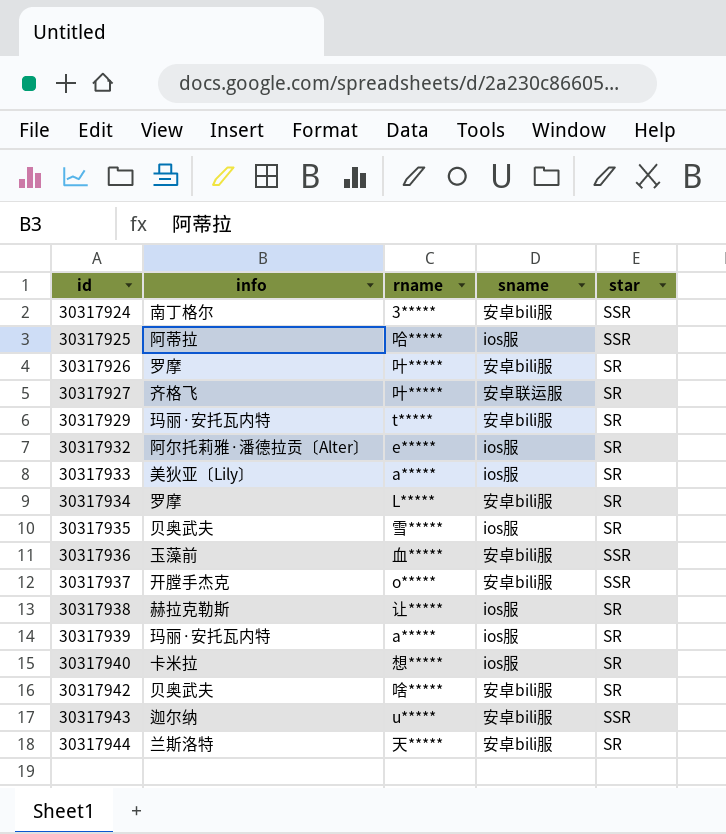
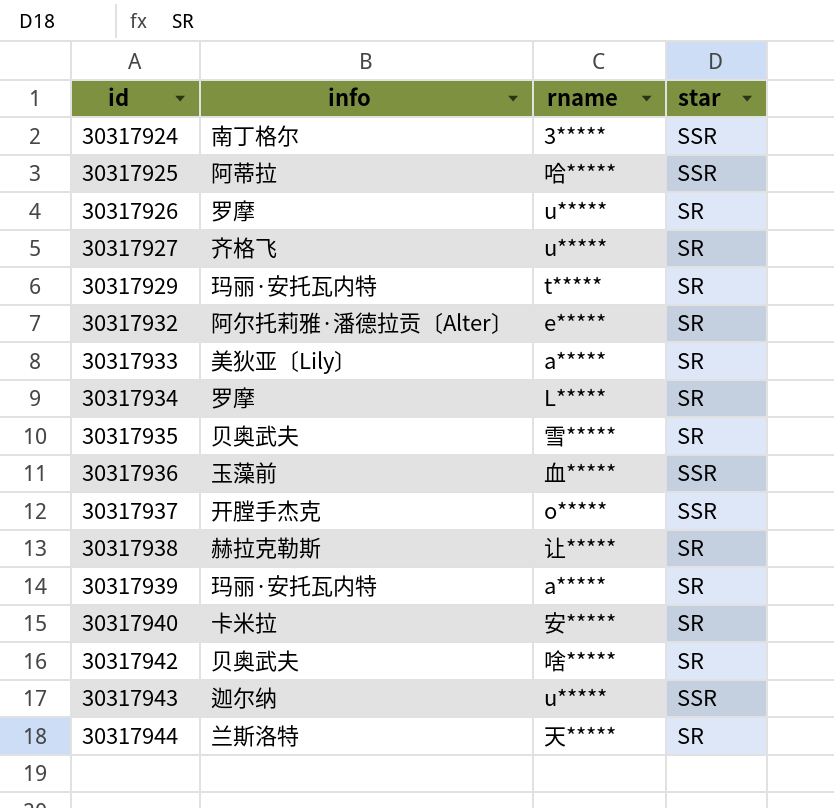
column sname | position: 4 -> none
30317926 | rname: 叶***** -> u*****
30317927 | rname: 叶***** -> u*****
30317940 | rname: 想***** -> 安*****

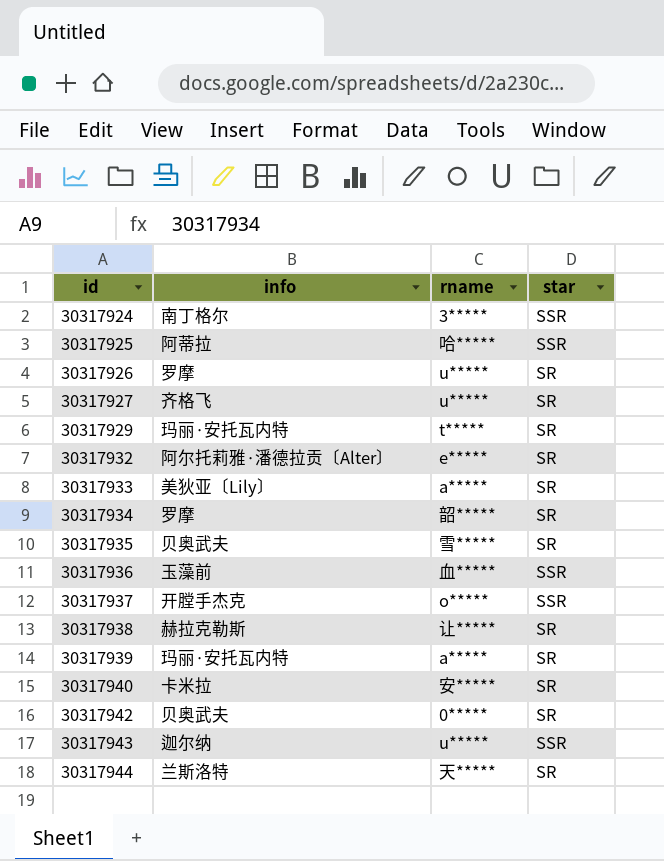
30317934 | rname: L***** -> 韶*****
30317942 | rname: 啥***** -> 0*****

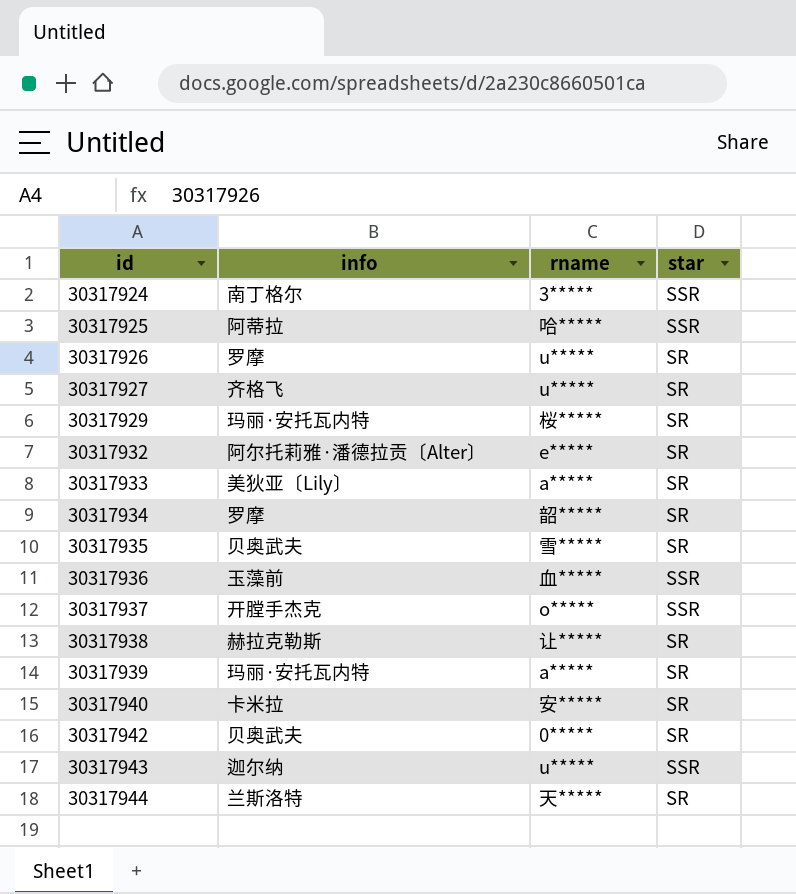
30317929 | rname: t***** -> 桜*****

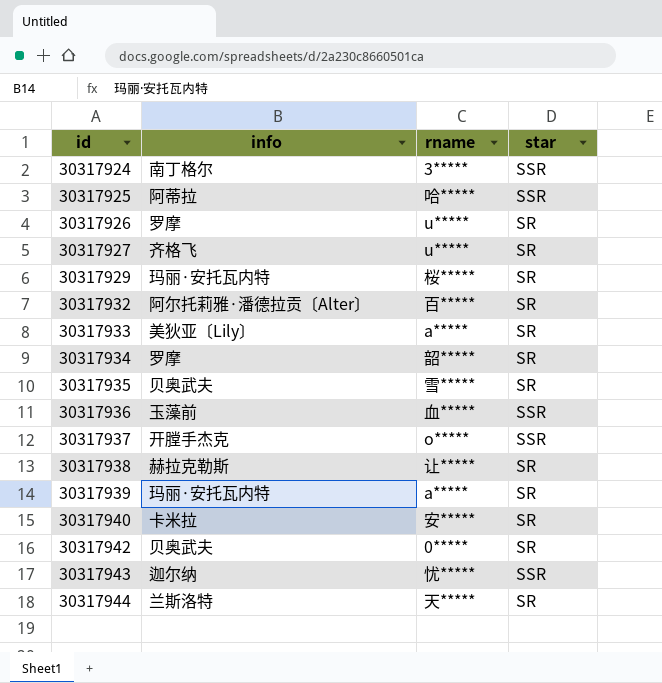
30317932 | rname: e***** -> 百*****
30317943 | rname: u***** -> 忧*****

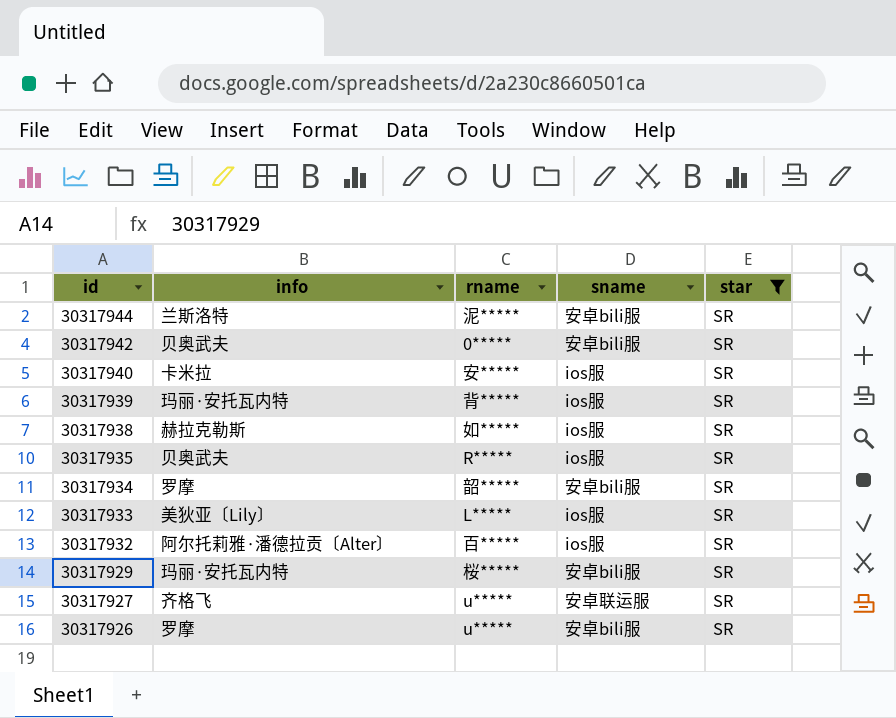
filter: none -> star = SR
row order: id ascending -> id descending
column sname | position: none -> 4
30317944 | rname: 天***** -> 泥*****
30317939 | rname: a***** -> 背*****
30317938 | rname: 让***** -> 如*****
30317935 | rname: 雪***** -> R*****
30317933 | rname: a***** -> L*****

